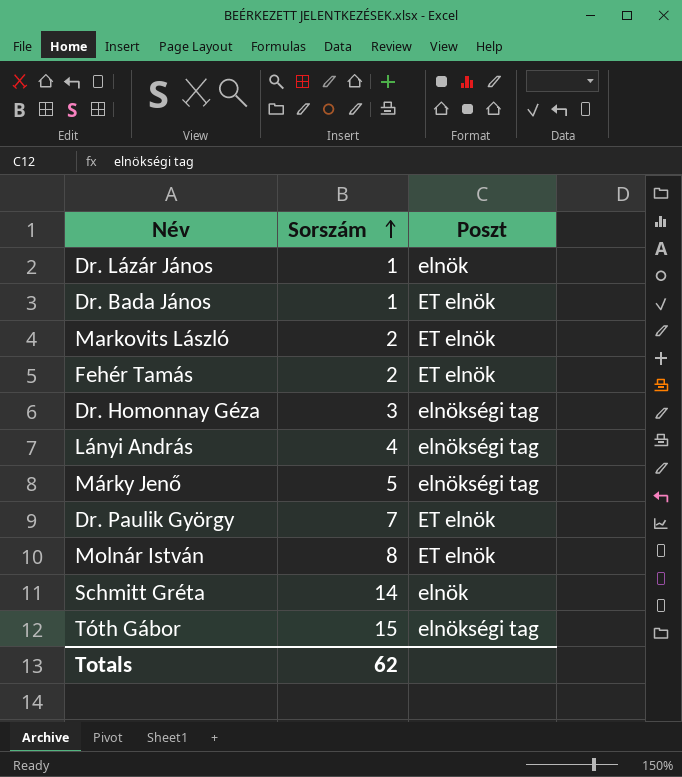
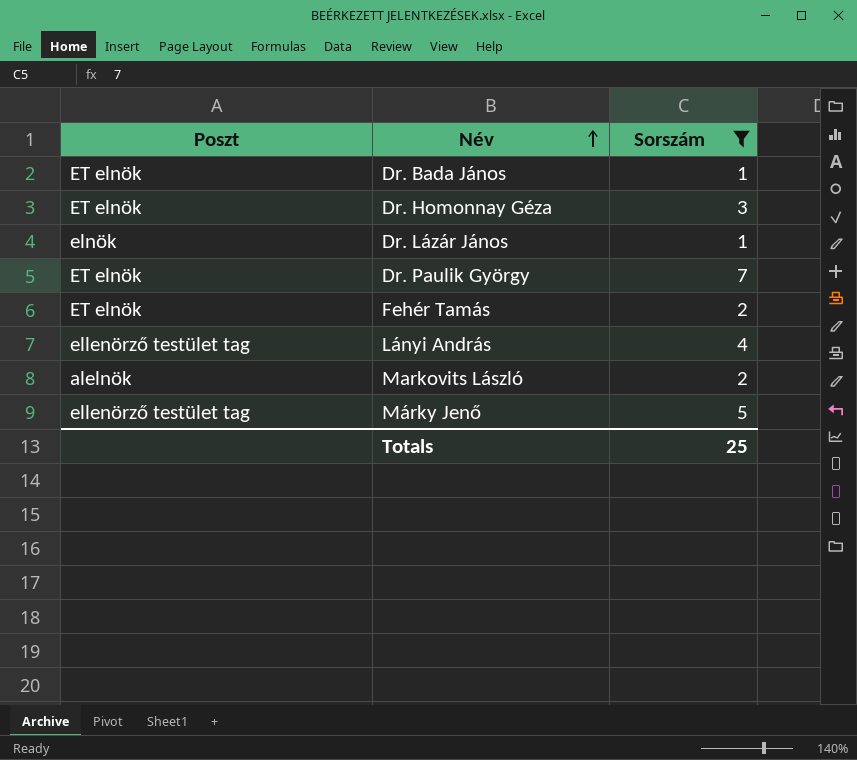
filter: none -> Sorszám <= 7
row order: Sorszám ascending -> Név ascending
column Poszt | position: 3 -> 1
Dr. Homonnay Géza | Poszt: elnökségi tag -> ET elnök
Lányi András | Poszt: elnökségi tag -> ellenörző testület tag
Markovits László | Poszt: ET elnök -> alelnök
Márky Jenő | Poszt: elnökségi tag -> ellenörző testület tag
Totals | Sorszám: 62 -> 25

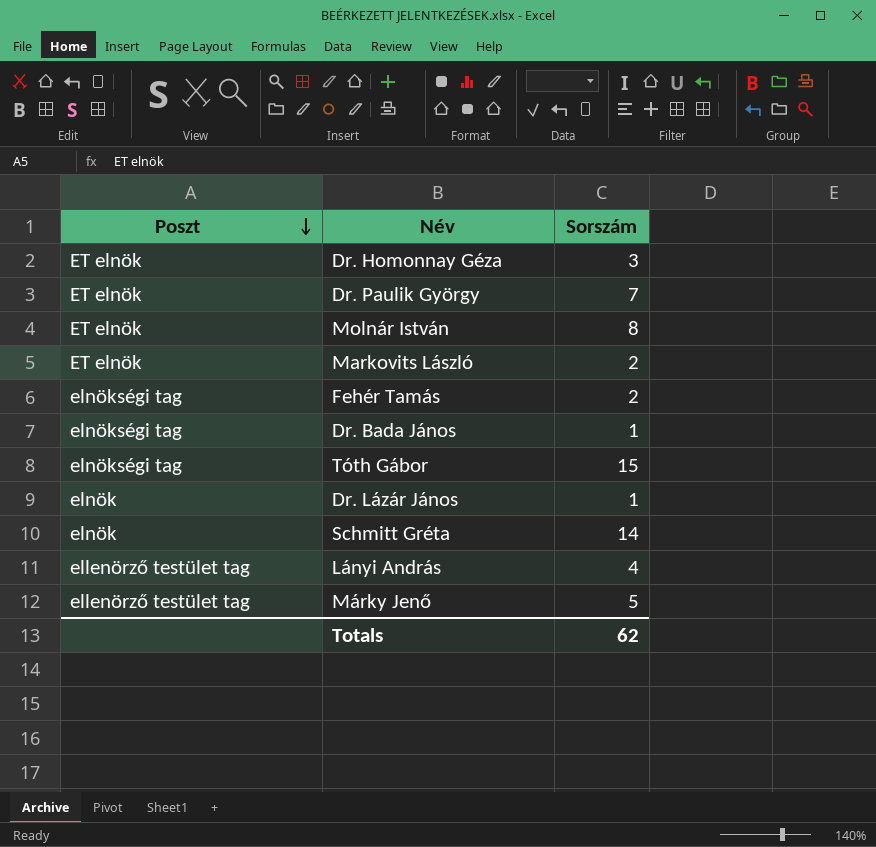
filter: Sorszám <= 7 -> none
row order: Név ascending -> Poszt descending
Markovits László | Poszt: alelnök -> ET elnök
Fehér Tamás | Poszt: ET elnök -> elnökségi tag
Dr. Bada János | Poszt: ET elnök -> elnökségi tag
Totals | Sorszám: 25 -> 62

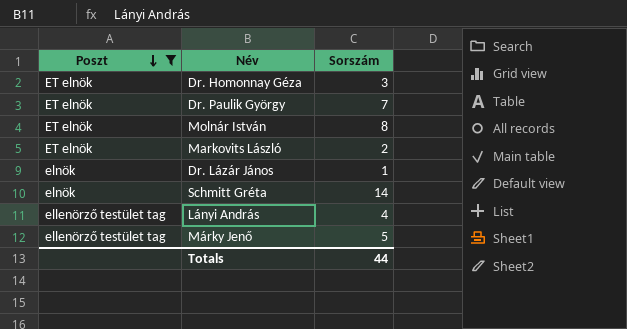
filter: none -> Poszt != elnökségi tag
Totals | Sorszám: 62 -> 44

